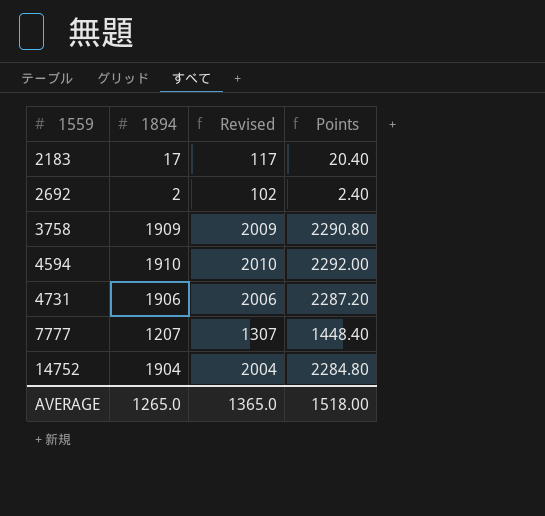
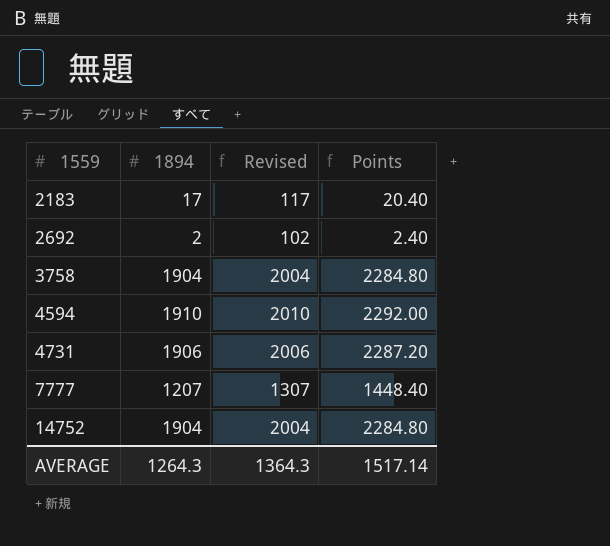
3758 | 1894: 1909 -> 1904
3758 | Revised: 2009 -> 2004
3758 | Points: 2290.80 -> 2284.80
AVERAGE | 1894: 1265.0 -> 1264.3
AVERAGE | Revised: 1365.0 -> 1364.3
AVERAGE | Points: 1518.00 -> 1517.14

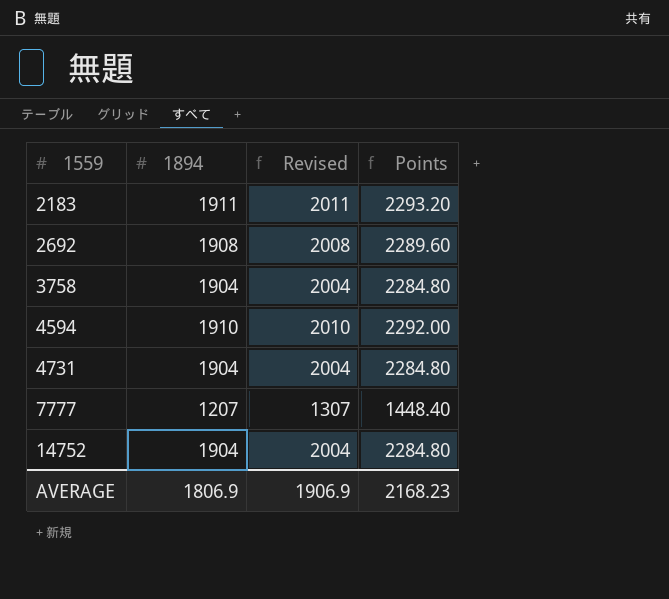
2183 | 1894: 17 -> 1911
2183 | Revised: 117 -> 2011
2183 | Points: 20.40 -> 2293.20
2692 | 1894: 2 -> 1908
2692 | Revised: 102 -> 2008
2692 | Points: 2.40 -> 2289.60
4731 | 1894: 1906 -> 1904
4731 | Revised: 2006 -> 2004
4731 | Points: 2287.20 -> 2284.80
AVERAGE | 1894: 1264.3 -> 1806.9
AVERAGE | Revised: 1364.3 -> 1906.9
AVERAGE | Points: 1517.14 -> 2168.23

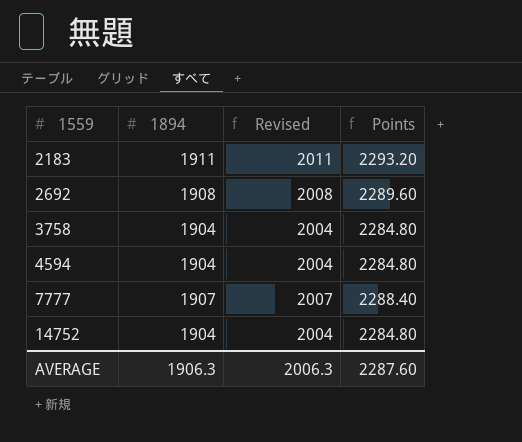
row 4731: 1904 | 2004 | 2284.80 -> none
4594 | 1894: 1910 -> 1904
4594 | Revised: 2010 -> 2004
4594 | Points: 2292.00 -> 2284.80
7777 | 1894: 1207 -> 1907
7777 | Revised: 1307 -> 2007
7777 | Points: 1448.40 -> 2288.40
AVERAGE | 1894: 1806.9 -> 1906.3
AVERAGE | Revised: 1906.9 -> 2006.3
AVERAGE | Points: 2168.23 -> 2287.60

